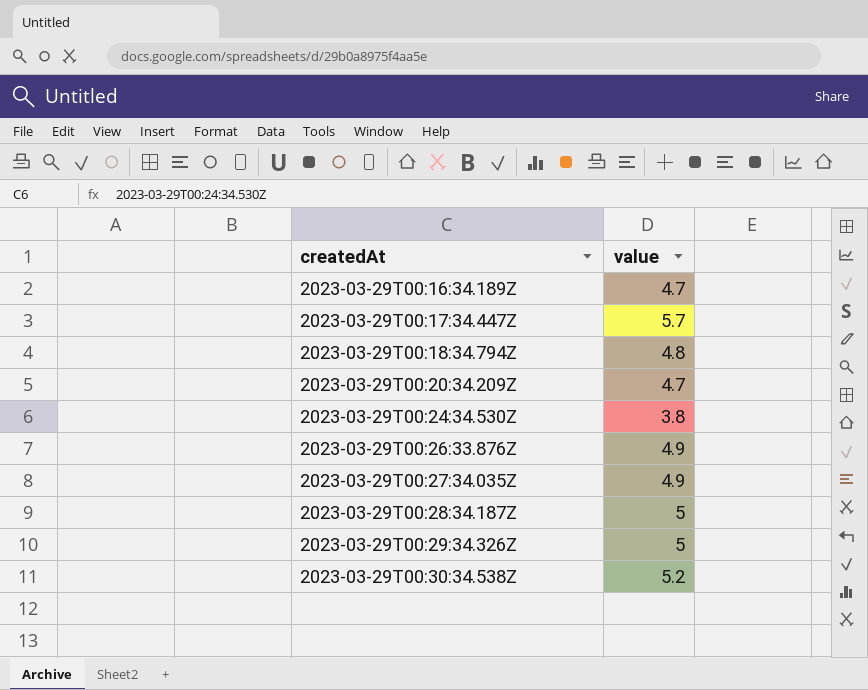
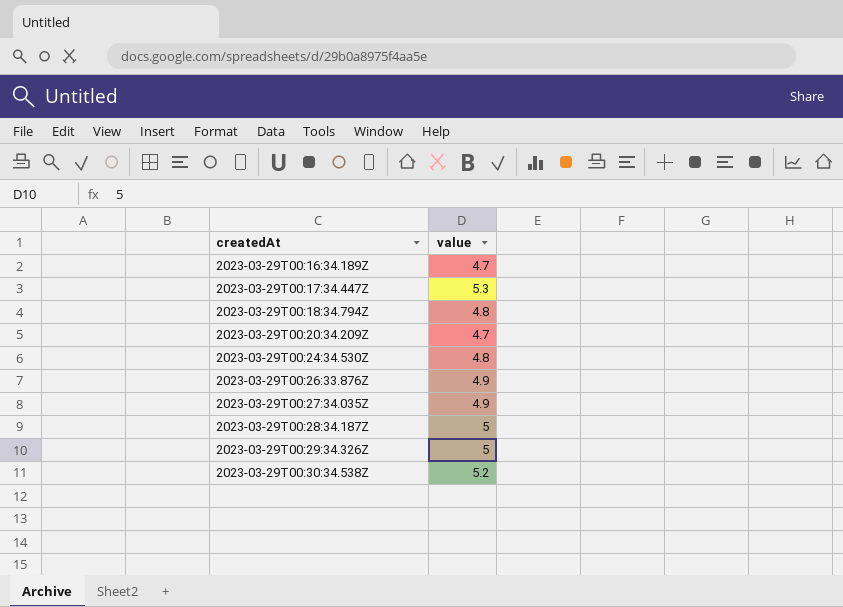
2023-03-29T00:17:34.447Z | value: 5.7 -> 5.3
2023-03-29T00:24:34.530Z | value: 3.8 -> 4.8

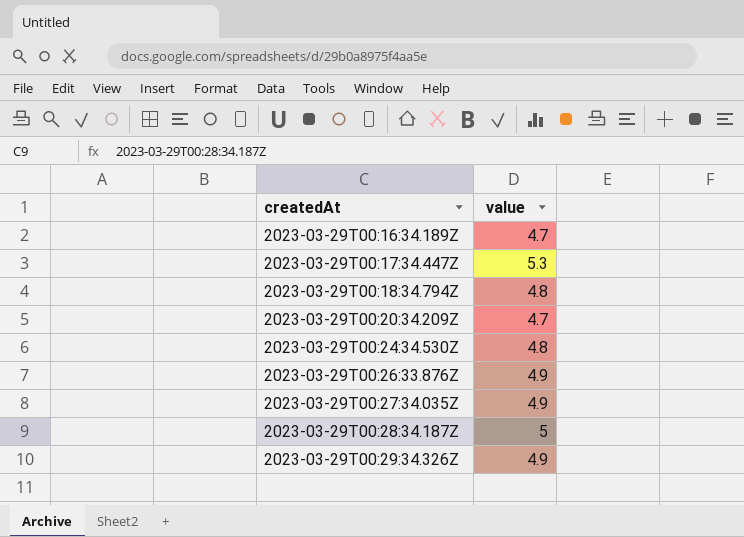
row 2023-03-29T00:30:34.538Z: 5.2 -> none
2023-03-29T00:29:34.326Z | value: 5 -> 4.9

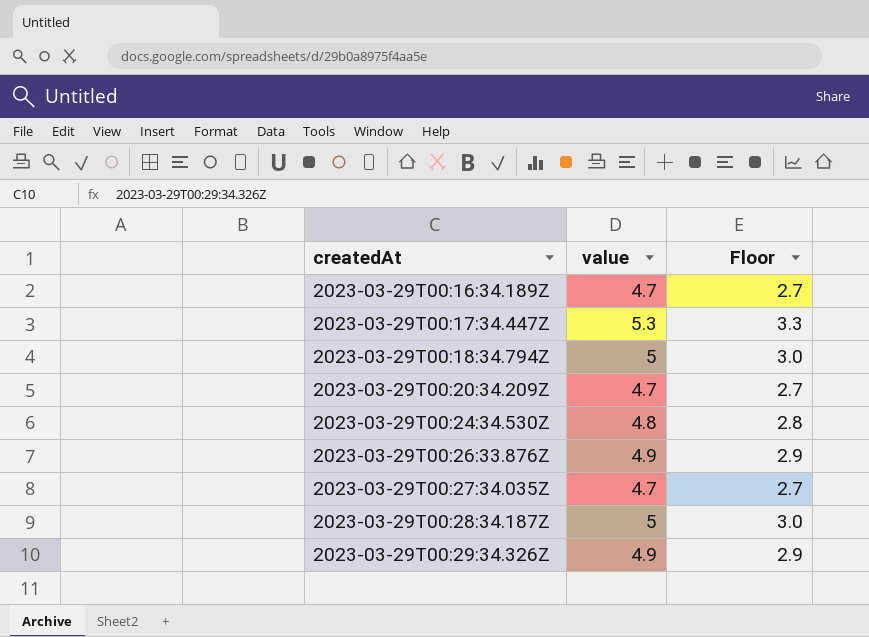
column Floor | formula: none -> [value] - 2
2023-03-29T00:18:34.794Z | value: 4.8 -> 5
2023-03-29T00:27:34.035Z | value: 4.9 -> 4.7

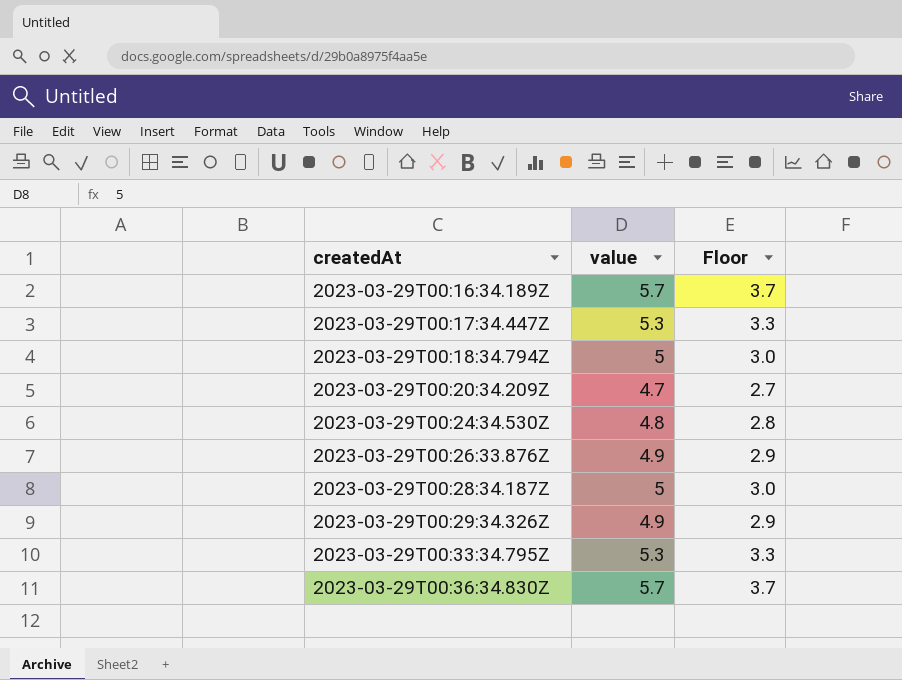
row 2023-03-29T00:27:34.035Z: 4.7 | 2.7 -> none
2023-03-29T00:16:34.189Z | value: 4.7 -> 5.7
2023-03-29T00:16:34.189Z | Floor: 2.7 -> 3.7
row 2023-03-29T00:33:34.795Z: none -> 5.3 | 3.3
row 2023-03-29T00:36:34.830Z: none -> 5.7 | 3.7

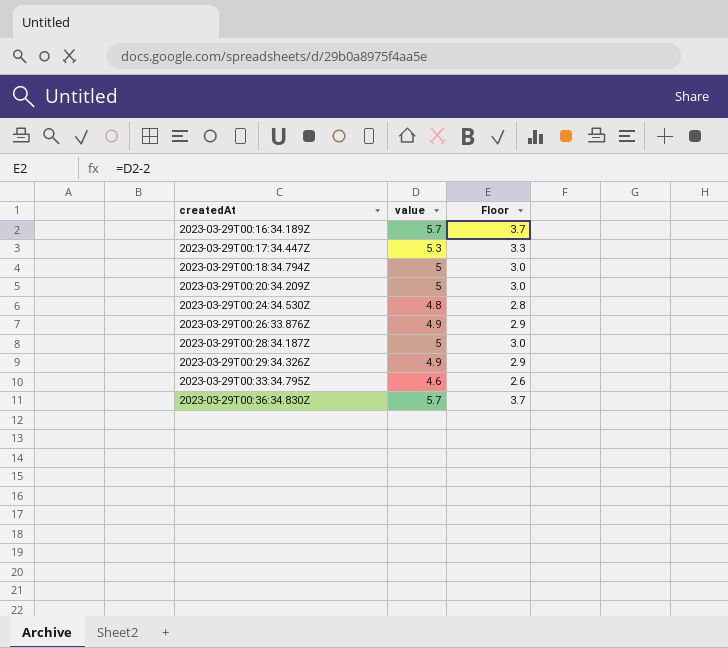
2023-03-29T00:20:34.209Z | value: 4.7 -> 5
2023-03-29T00:20:34.209Z | Floor: 2.7 -> 3.0
2023-03-29T00:33:34.795Z | value: 5.3 -> 4.6
2023-03-29T00:33:34.795Z | Floor: 3.3 -> 2.6

